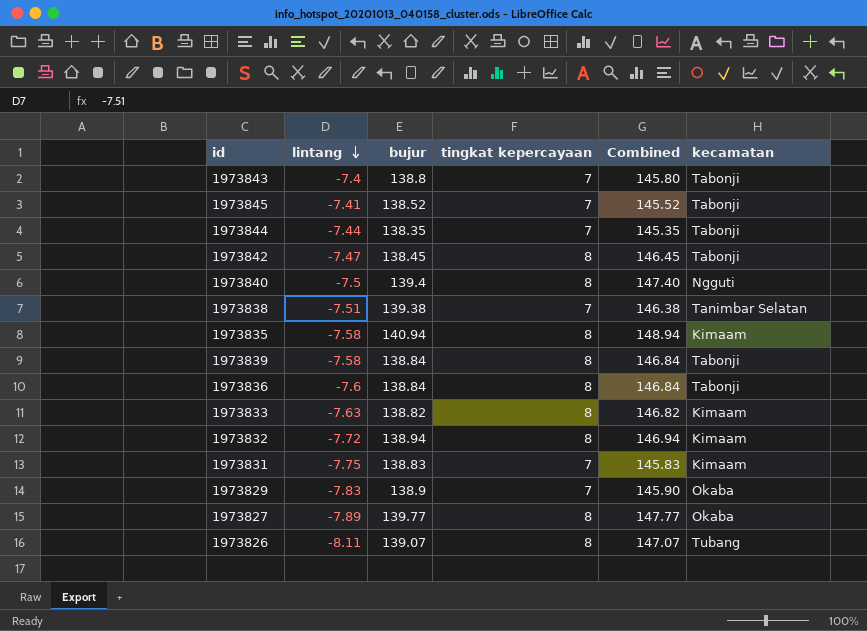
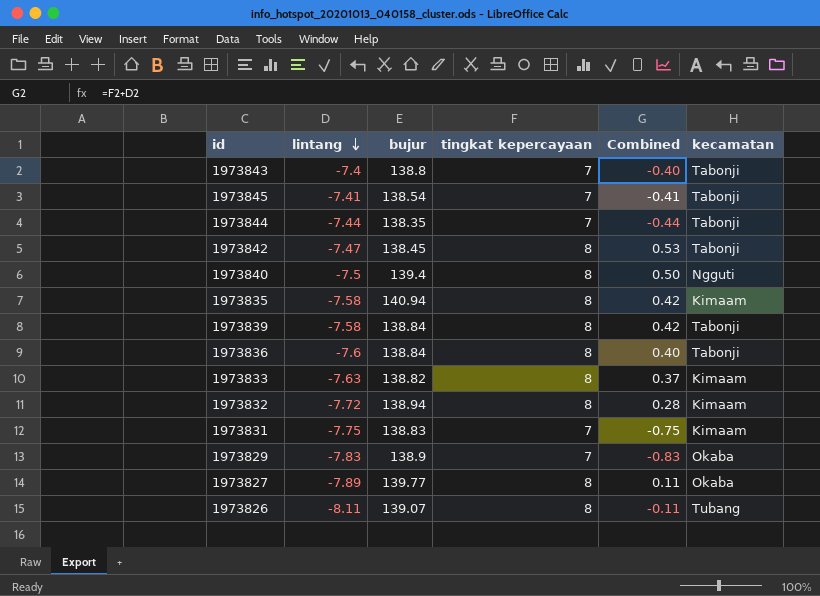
column Combined | formula: [bujur] + [tingkat kepercayaan] -> [lintang] + [tingkat kepercayaan]
row 1973838: -7.51 | 139.38 | 7 | 146.38 | Tanimbar Selatan -> none
1973845 | bujur: 138.52 -> 138.54

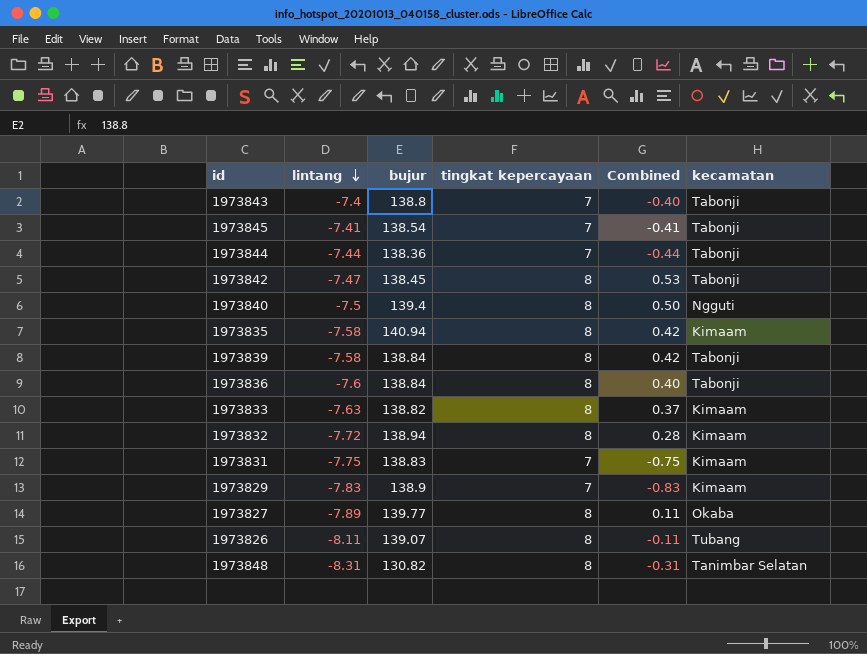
1973844 | bujur: 138.35 -> 138.36
1973829 | kecamatan: Okaba -> Kimaam
row 1973848: none -> -8.31 | 130.82 | 8 | -0.31 | Tanimbar Selatan

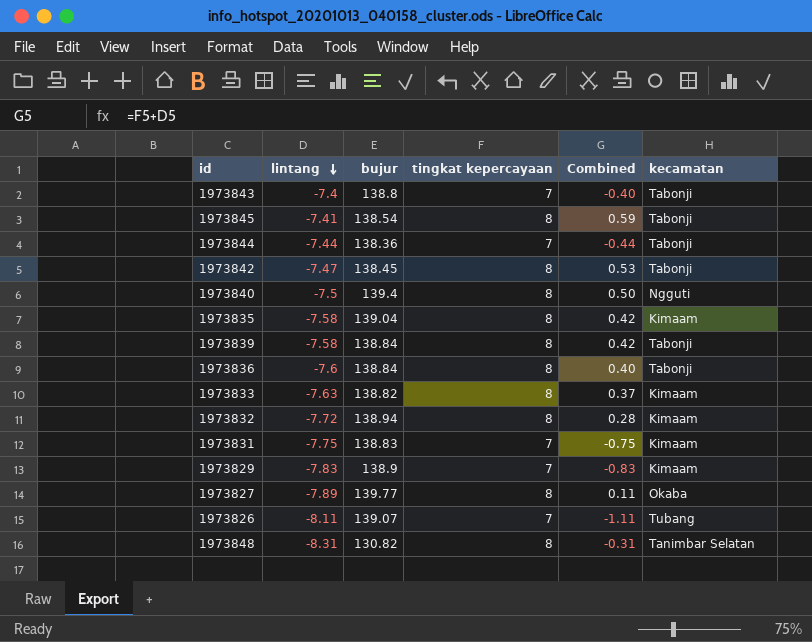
1973845 | tingkat kepercayaan: 7 -> 8
1973845 | Combined: -0.41 -> 0.59
1973835 | bujur: 140.94 -> 139.04
1973826 | tingkat kepercayaan: 8 -> 7
1973826 | Combined: -0.11 -> -1.11

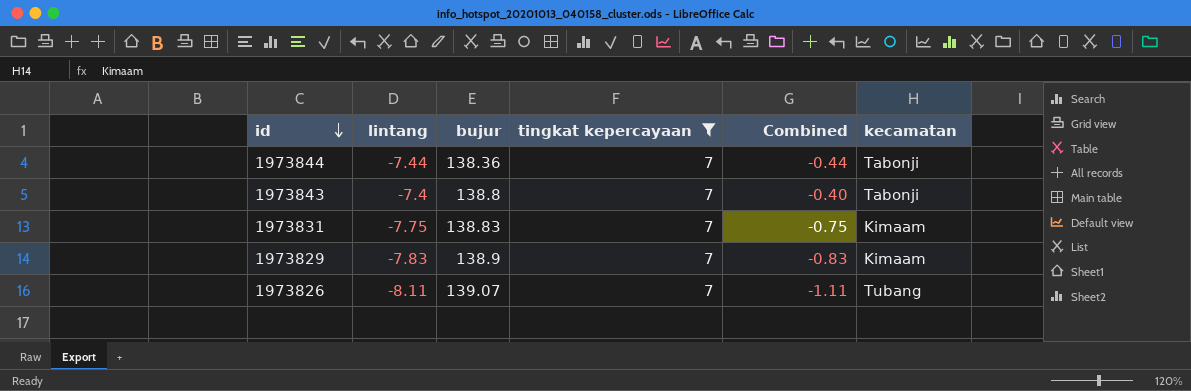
filter: none -> tingkat kepercayaan = 7
row order: lintang descending -> id descending

